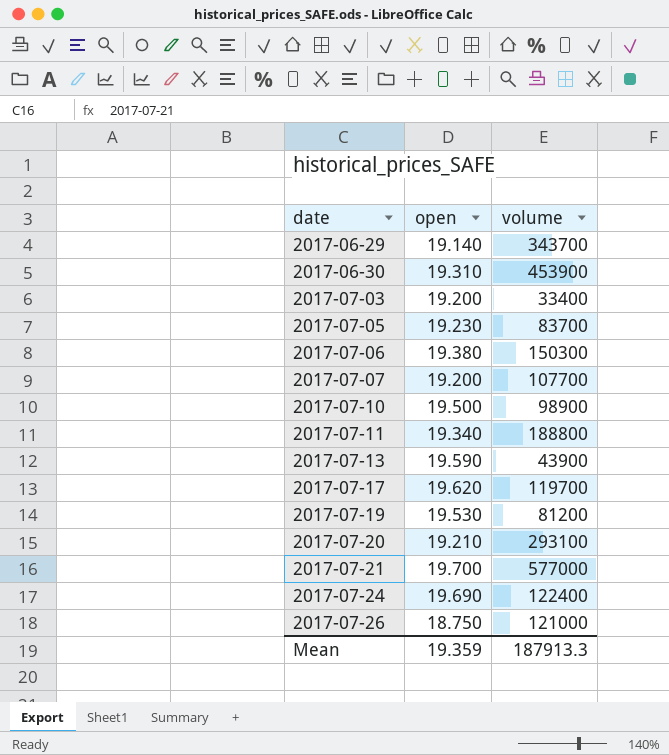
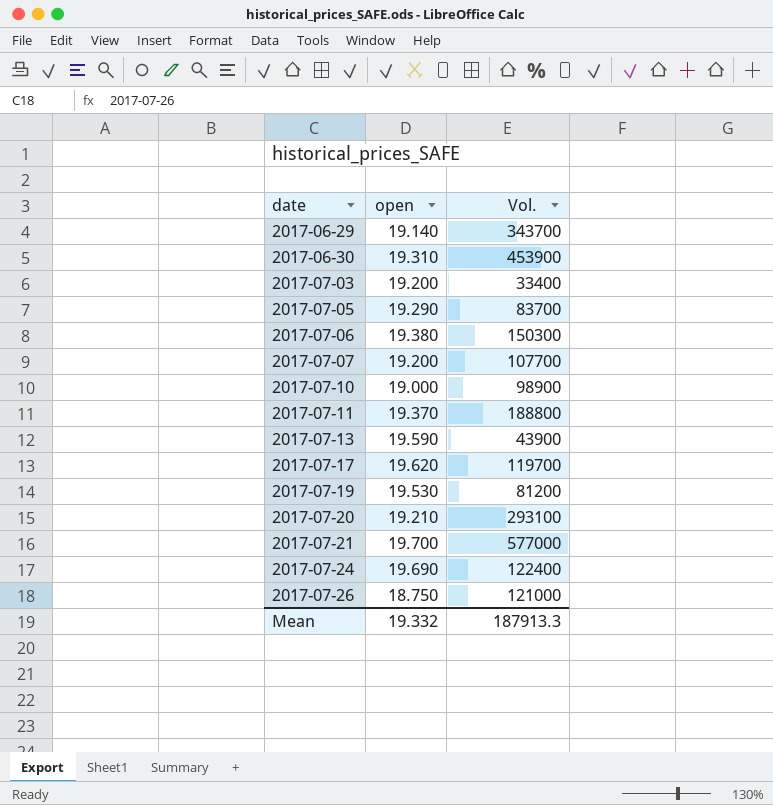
column name: volume -> Vol.
2017-07-05 | open: 19.230 -> 19.290
2017-07-10 | open: 19.500 -> 19.000
2017-07-11 | open: 19.340 -> 19.370
Mean | open: 19.359 -> 19.332

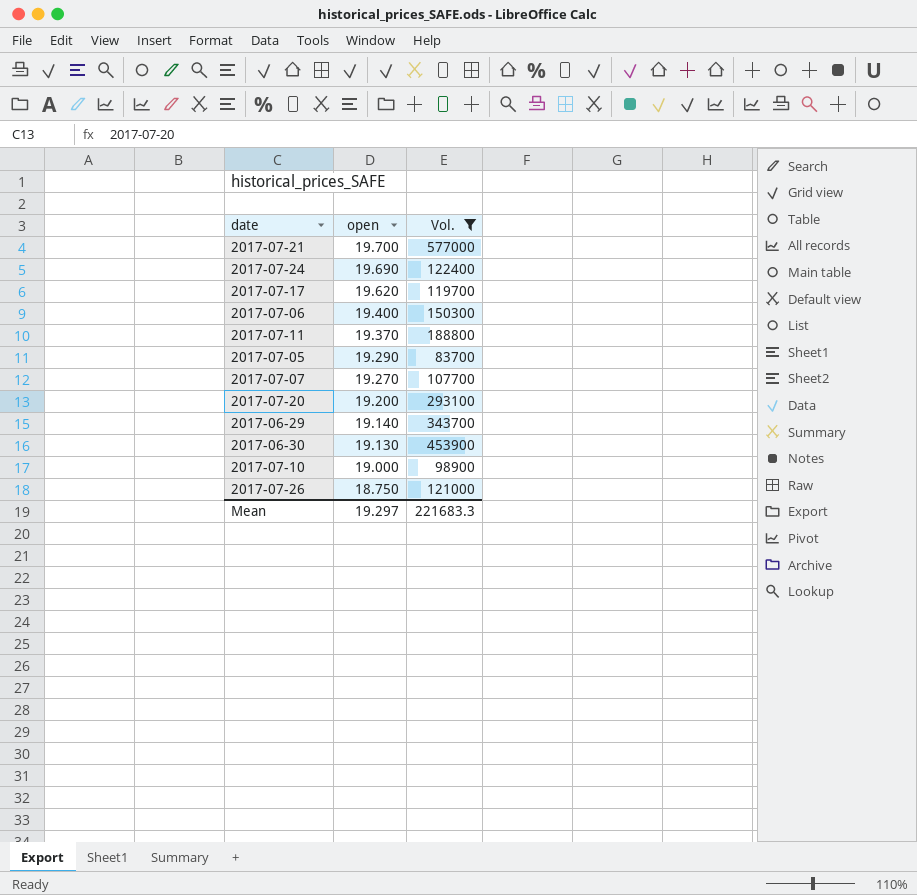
filter: none -> Vol. >= 83700
row order: date ascending -> open descending
2017-07-06 | open: 19.380 -> 19.400
2017-07-07 | open: 19.200 -> 19.270
2017-07-20 | open: 19.210 -> 19.200
2017-06-30 | open: 19.310 -> 19.130
Mean | open: 19.332 -> 19.297
Mean | Vol.: 187913.3 -> 221683.3

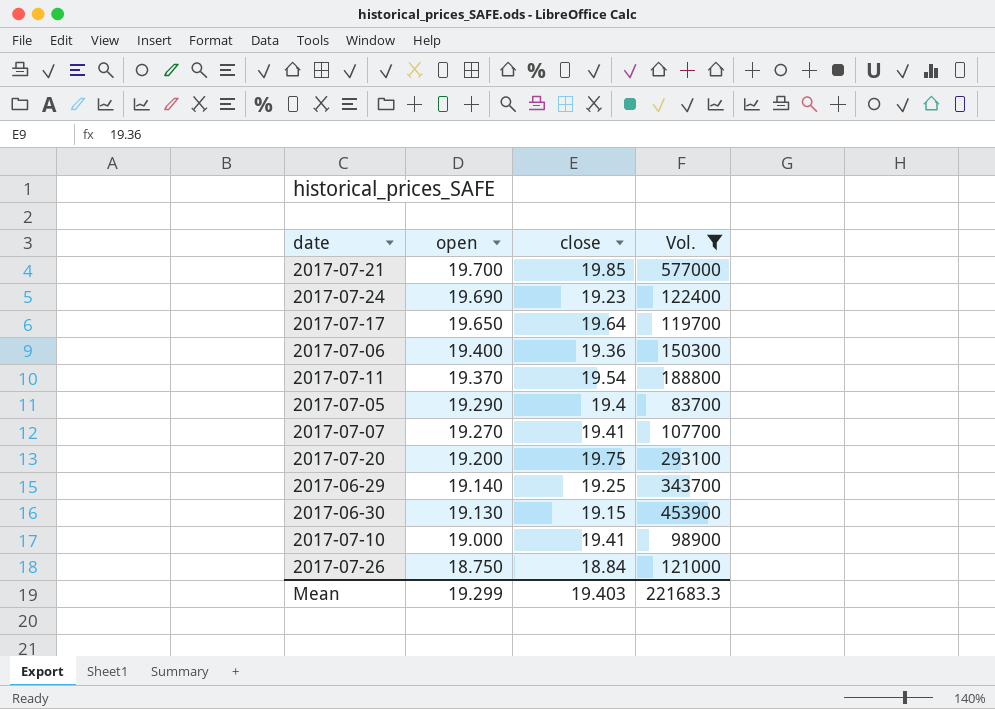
column close | position: none -> 3
2017-07-17 | open: 19.620 -> 19.650
Mean | open: 19.297 -> 19.299

